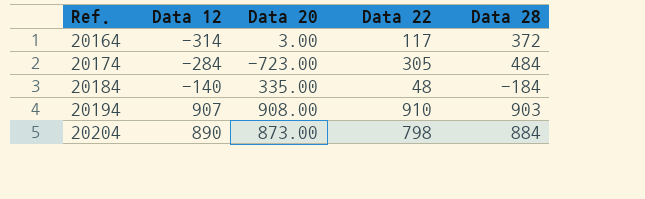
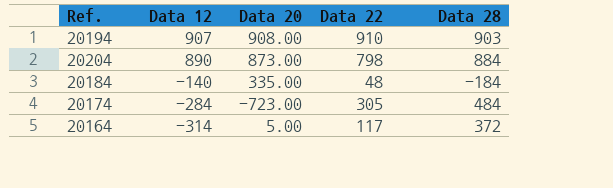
row order: Ref. ascending -> Data 12 descending
20164 | Data 20: 3.00 -> 5.00

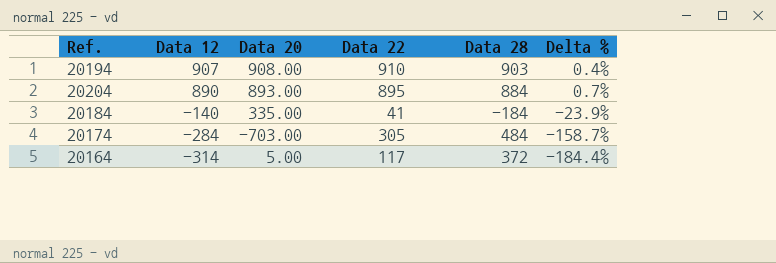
column Delta % | formula: none -> ([Data 12] - [Data 28]) / [Data 28]
20204 | Data 20: 873.00 -> 893.00
20204 | Data 22: 798 -> 895
20184 | Data 22: 48 -> 41
20174 | Data 20: -723.00 -> -703.00

